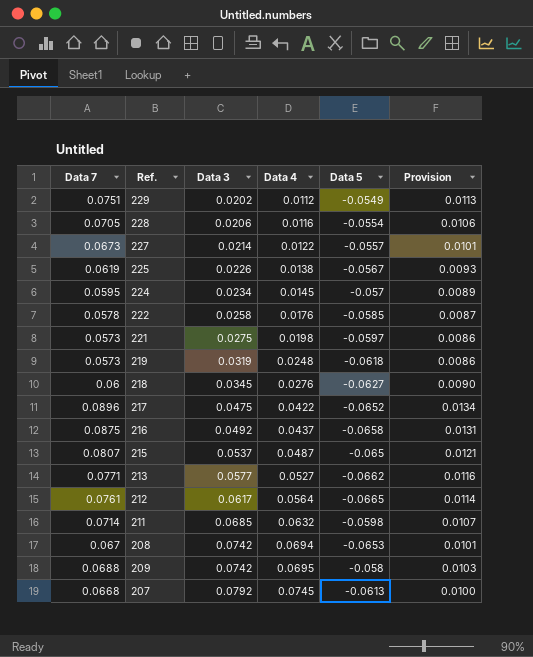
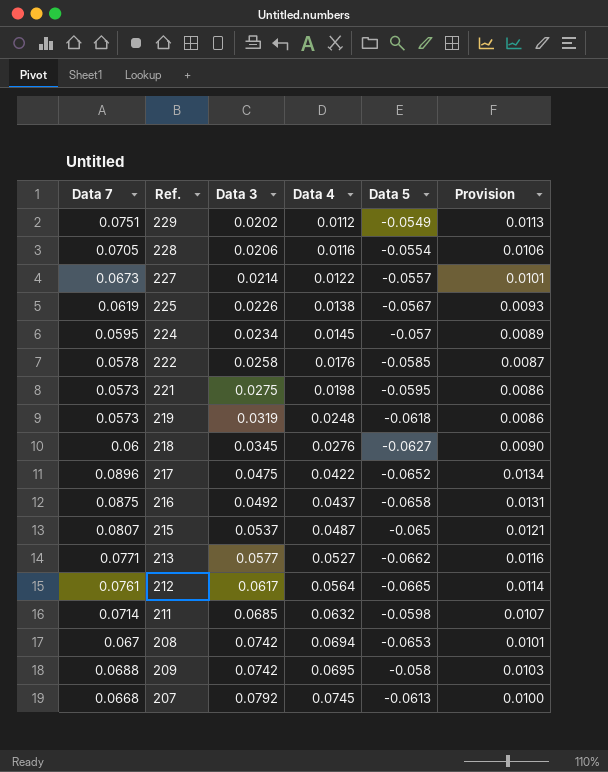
221 | Data 5: -0.0597 -> -0.0595

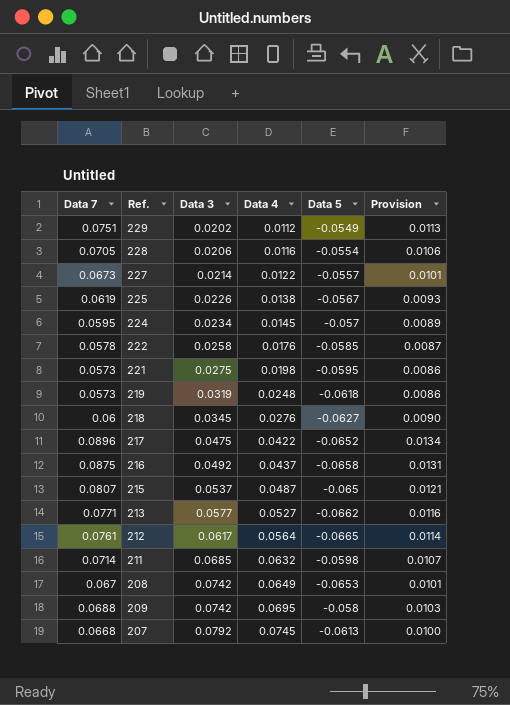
208 | Data 4: 0.0694 -> 0.0649

